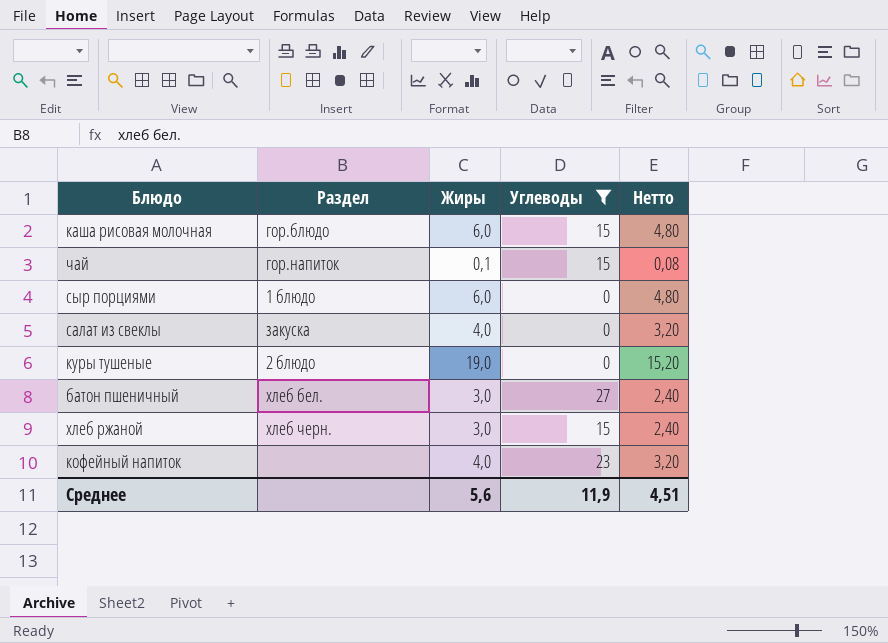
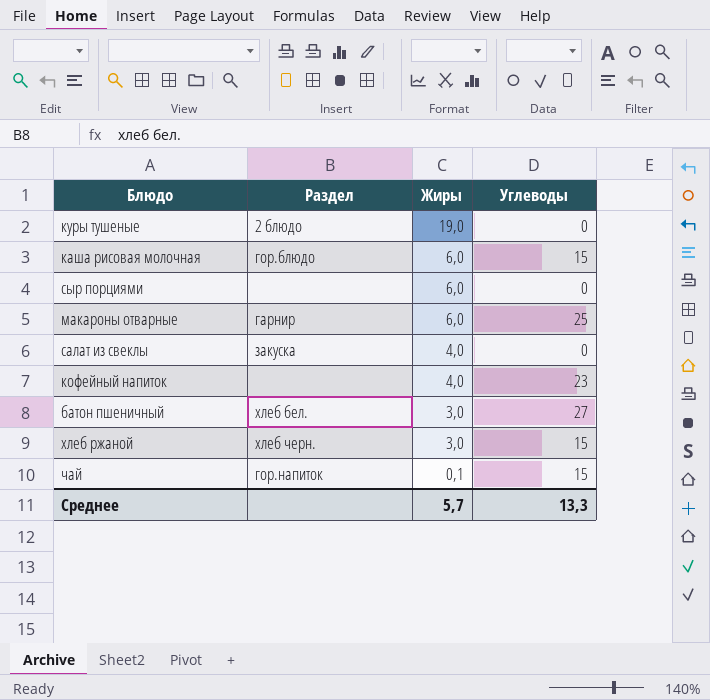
filter: Углеводы != 25 -> none
row order: none -> Жиры descending
column Нетто | formula: [Жиры] * 0,8 -> none
сыр порциями | Раздел: 1 блюдо -> none
Среднее | Жиры: 5,6 -> 5,7
Среднее | Углеводы: 11,9 -> 13,3

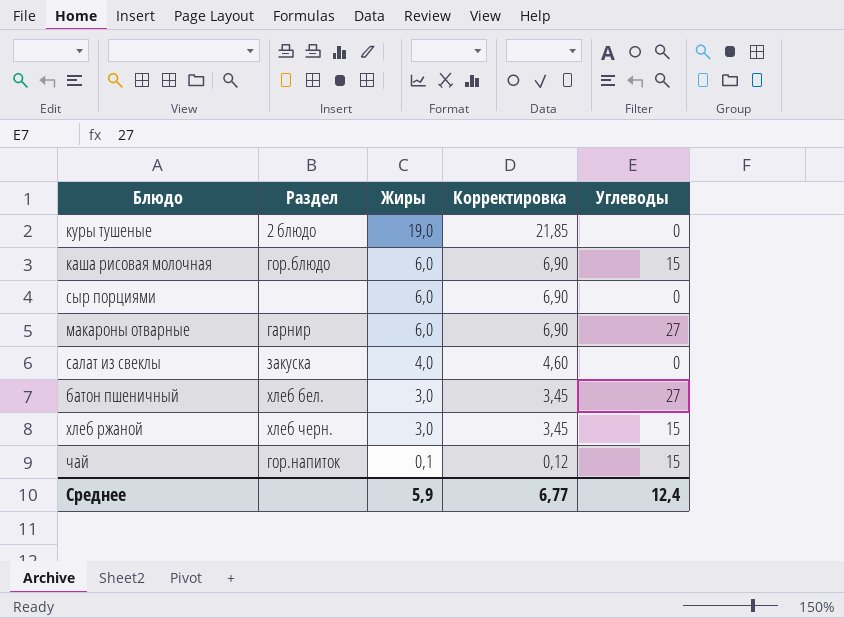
column Корректировка | formula: none -> [Жиры] * 1,15
row кофейный напиток: none | 4,0 | 23 -> none
макароны отварные | Углеводы: 25 -> 27
Среднее | Жиры: 5,7 -> 5,9
Среднее | Углеводы: 13,3 -> 12,4

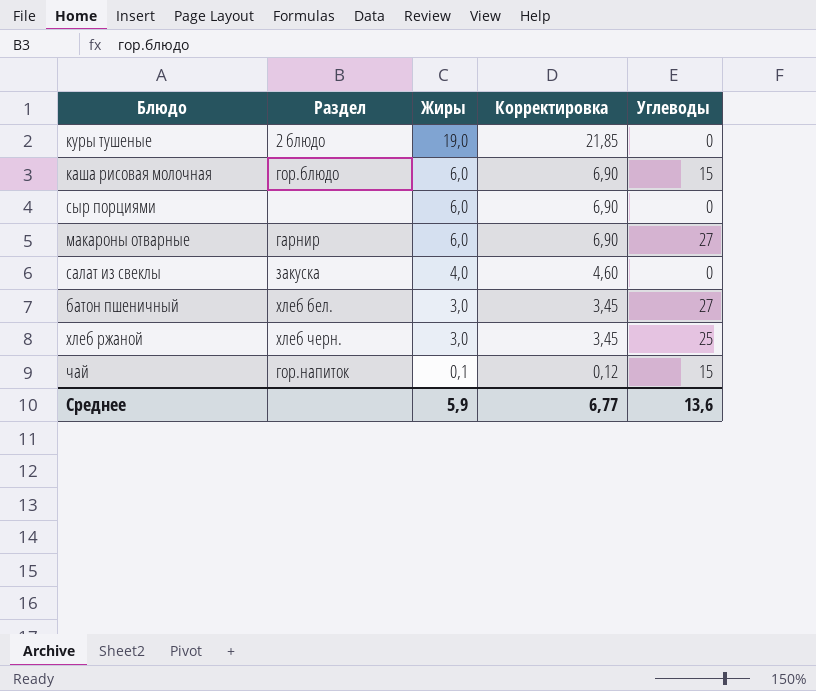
хлеб ржаной | Углеводы: 15 -> 25
Среднее | Углеводы: 12,4 -> 13,6

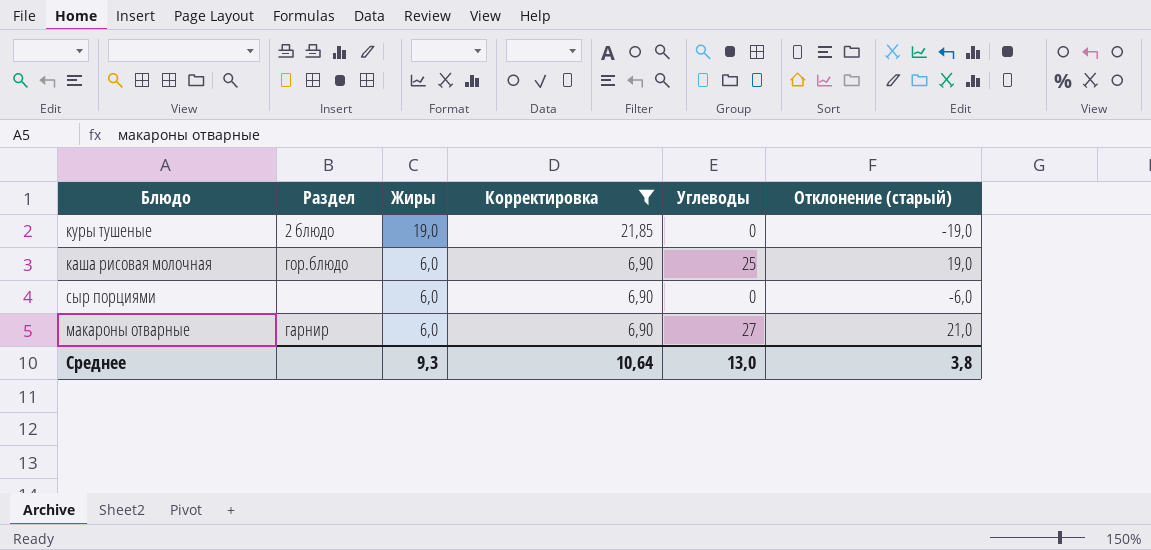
filter: none -> Корректировка >= 6,90
column Отклонение (старый) | formula: none -> [Углеводы] - [Жиры]
каша рисовая молочная | Углеводы: 15 -> 25
Среднее | Жиры: 5,9 -> 9,3
Среднее | Корректировка: 6,77 -> 10,64
Среднее | Углеводы: 13,6 -> 13,0

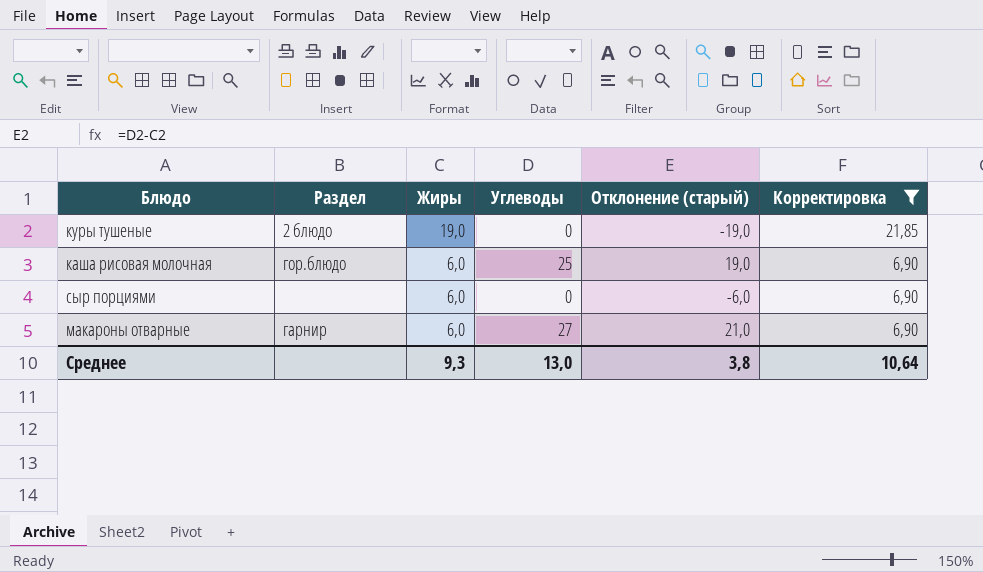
column Корректировка | position: 4 -> 6

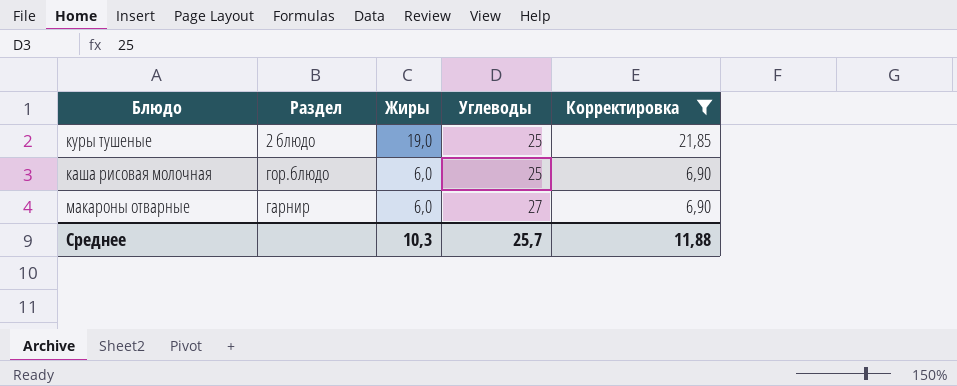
column Отклонение (старый) | formula: [Углеводы] - [Жиры] -> none
row сыр порциями: none | 6,0 | 0 | -6,0 | 6,90 -> none
куры тушеные | Углеводы: 0 -> 25
Среднее | Жиры: 9,3 -> 10,3
Среднее | Углеводы: 13,0 -> 25,7
Среднее | Корректировка: 10,64 -> 11,88

